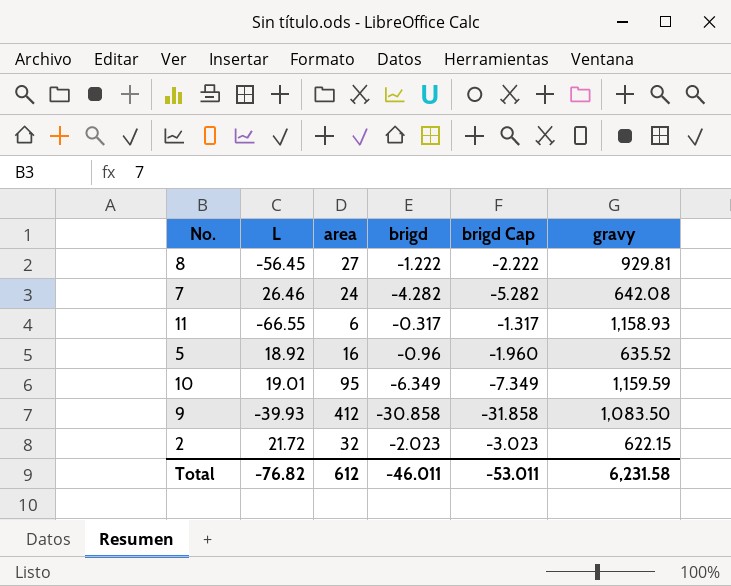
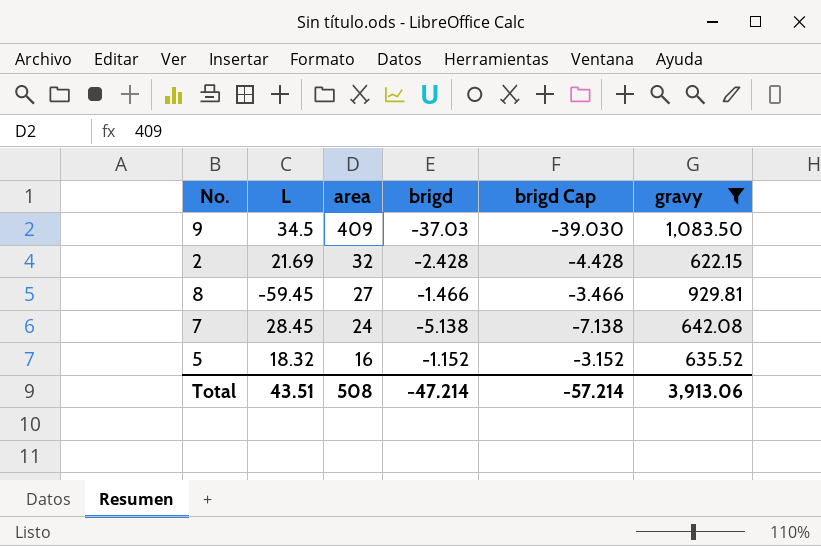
filter: none -> gravy <= 1,083.50
row order: none -> area descending
column brigd Cap | formula: [brigd] - 1 -> [brigd] - 2
9 | L: -39.93 -> 34.5
9 | area: 412 -> 409
9 | brigd: -30.858 -> -37.03
2 | L: 21.72 -> 21.69
2 | brigd: -2.023 -> -2.428
8 | L: -56.45 -> -59.45
8 | brigd: -1.222 -> -1.466
7 | L: 26.46 -> 28.45
7 | brigd: -4.282 -> -5.138
5 | L: 18.92 -> 18.32
5 | brigd: -0.96 -> -1.152
Total | L: -76.82 -> 43.51
Total | area: 612 -> 508
Total | brigd: -46.011 -> -47.214
Total | brigd Cap: -53.011 -> -57.214
Total | gravy: 6,231.58 -> 3,913.06

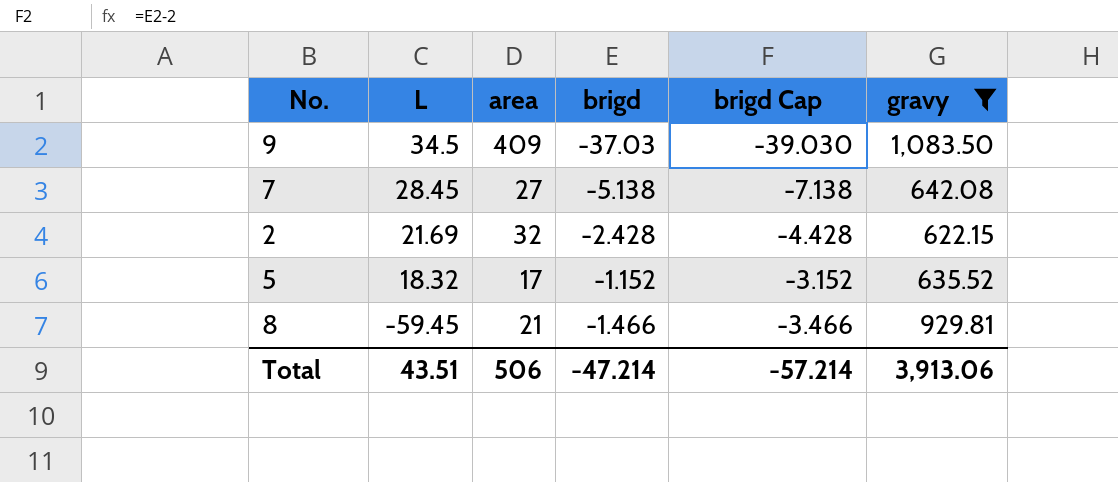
row order: area descending -> L descending
7 | area: 24 -> 27
5 | area: 16 -> 17
8 | area: 27 -> 21
Total | area: 508 -> 506

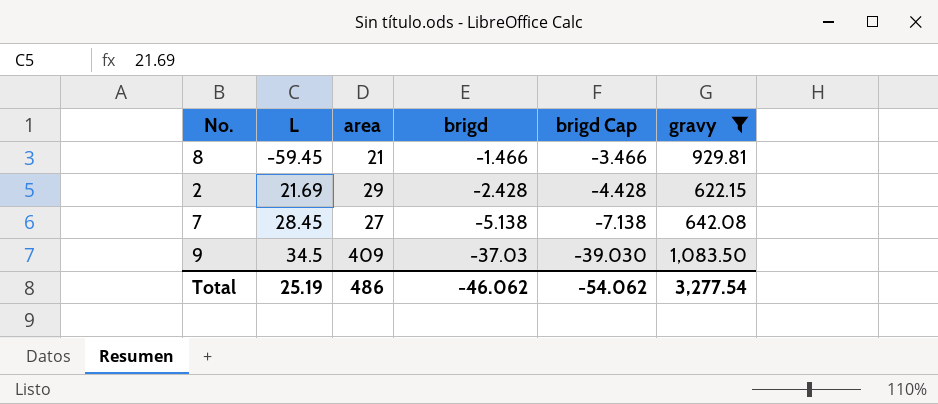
row order: L descending -> L ascending
row 5: 18.32 | 17 | -1.152 | -3.152 | 635.52 -> none
2 | area: 32 -> 29
Total | L: 43.51 -> 25.19
Total | area: 506 -> 486
Total | brigd: -47.214 -> -46.062
Total | brigd Cap: -57.214 -> -54.062
Total | gravy: 3,913.06 -> 3,277.54

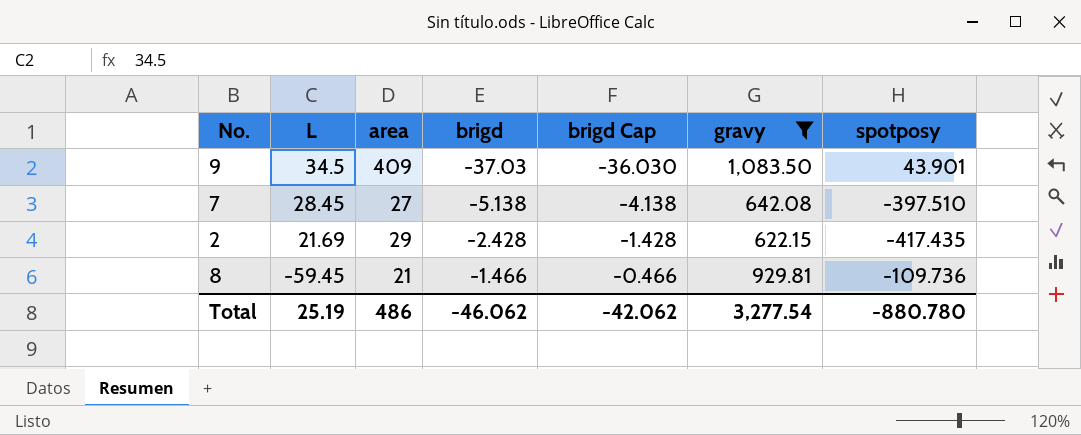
row order: L ascending -> L descending
column brigd Cap | formula: [brigd] - 2 -> [brigd] + 1
column spotposy | position: none -> 7
Total | brigd Cap: -54.062 -> -42.062

